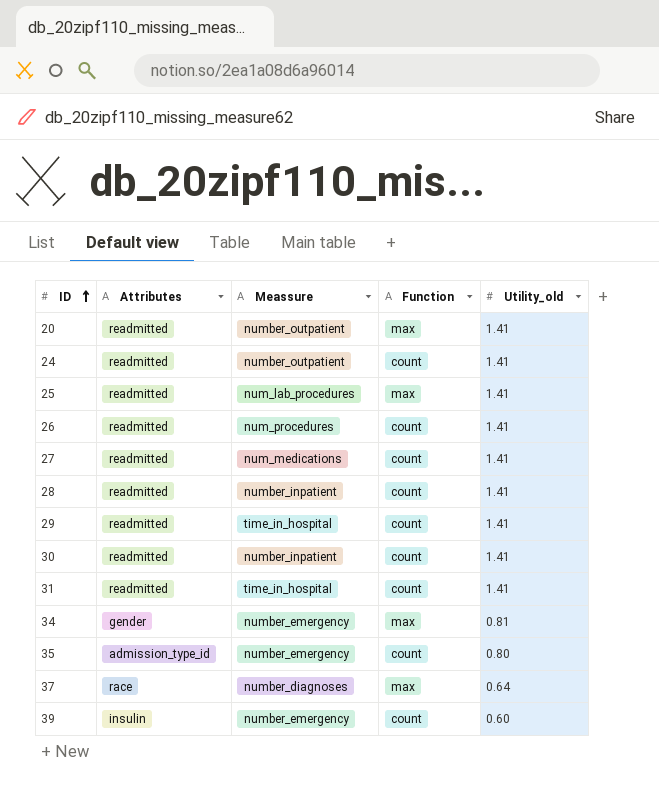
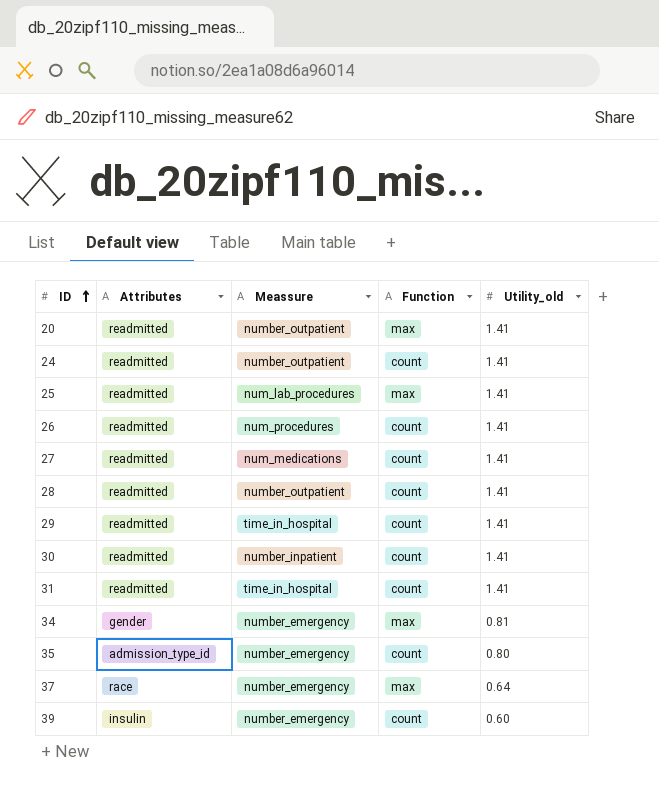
28 | Meassure: number_inpatient -> number_outpatient
37 | Meassure: number_diagnoses -> number_emergency

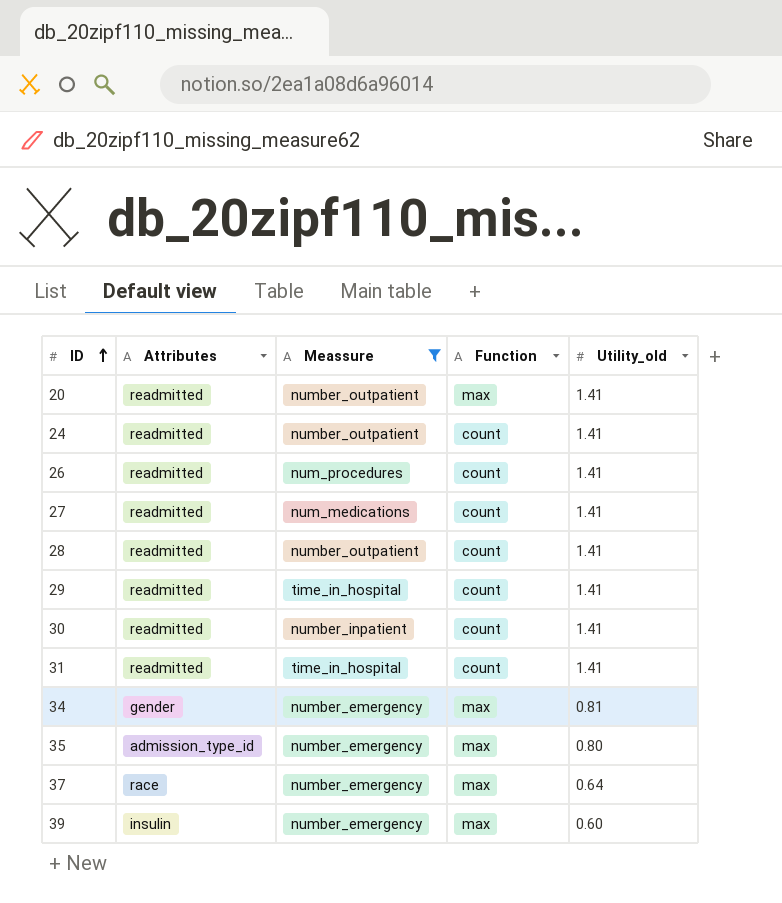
filter: none -> Meassure != num_lab_procedures
35 | Function: count -> max
39 | Function: count -> max

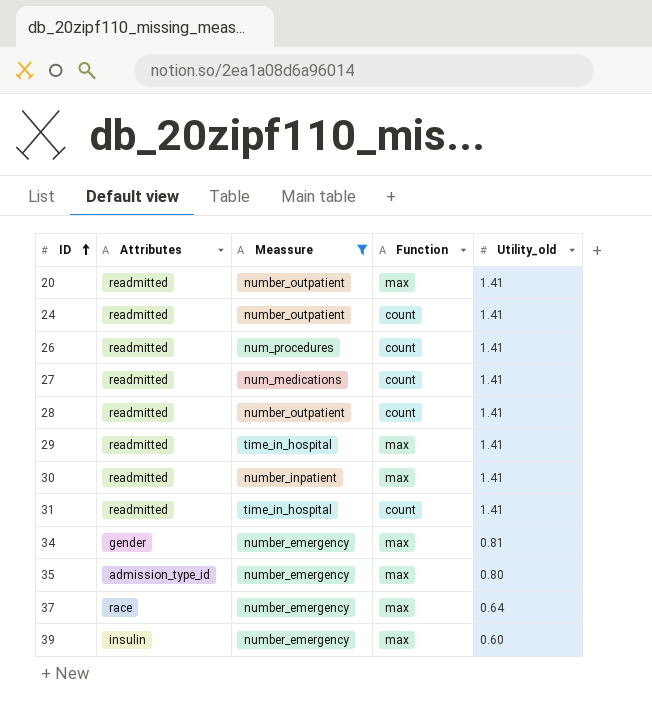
29 | Function: count -> max
30 | Function: count -> max

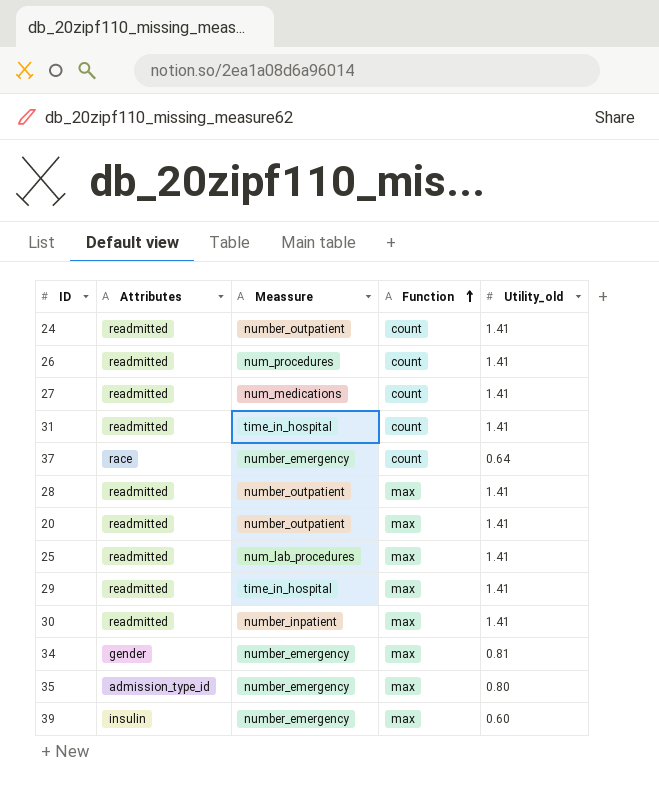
filter: Meassure != num_lab_procedures -> none
row order: ID ascending -> Function ascending
37 | Function: max -> count
28 | Function: count -> max

